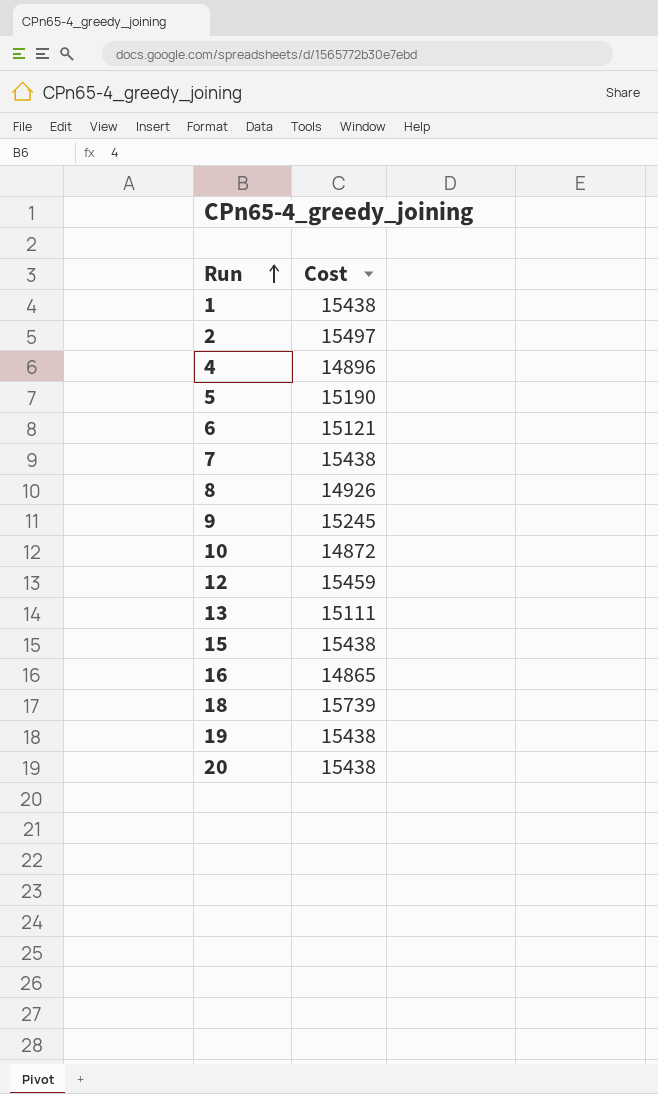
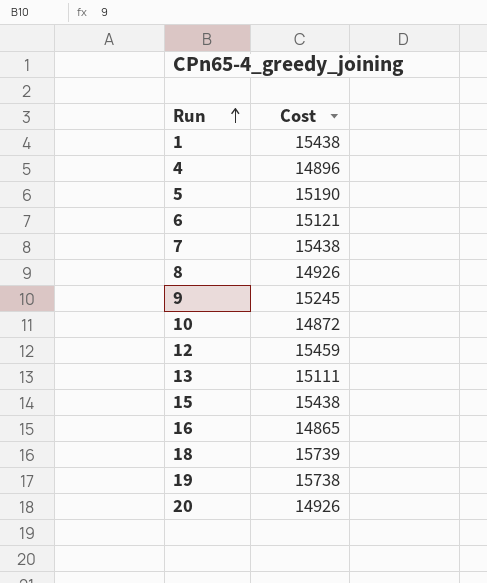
row 2: 15497 -> none
19 | Cost: 15438 -> 15738
20 | Cost: 15438 -> 14926

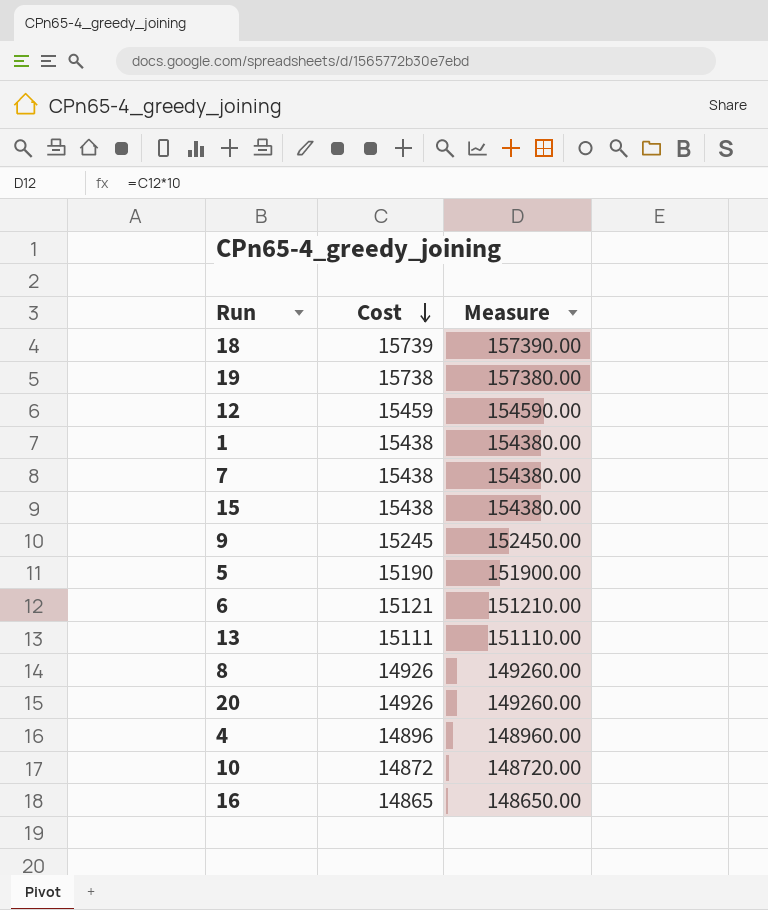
row order: Run ascending -> Cost descending
column Measure | formula: none -> [Cost] * 10

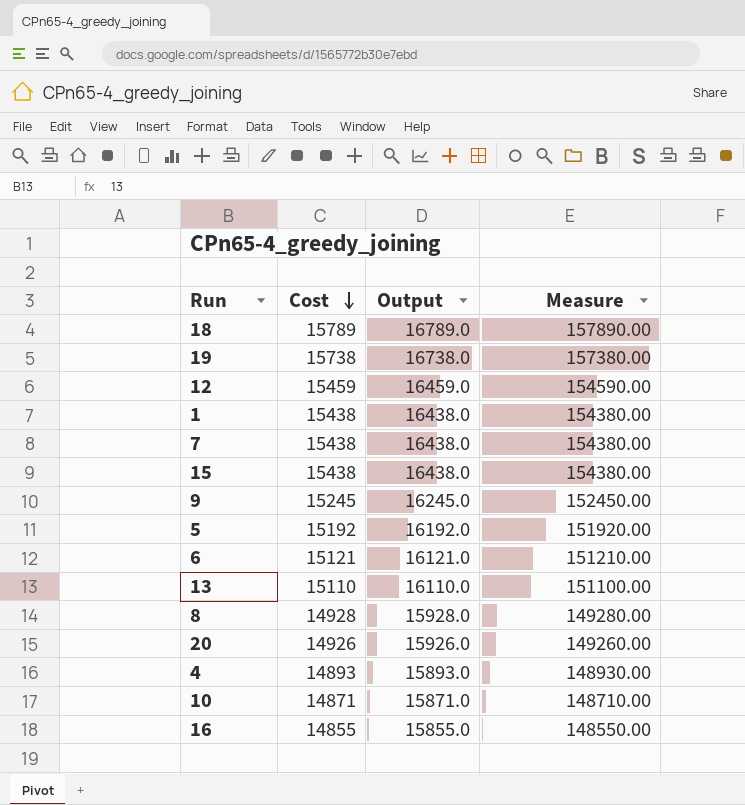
column Output | formula: none -> [Cost] + 1000
18 | Cost: 15739 -> 15789
18 | Measure: 157390.00 -> 157890.00
5 | Cost: 15190 -> 15192
5 | Measure: 151900.00 -> 151920.00
13 | Cost: 15111 -> 15110
13 | Measure: 151110.00 -> 151100.00
8 | Cost: 14926 -> 14928
8 | Measure: 149260.00 -> 149280.00
4 | Cost: 14896 -> 14893
4 | Measure: 148960.00 -> 148930.00
10 | Cost: 14872 -> 14871
10 | Measure: 148720.00 -> 148710.00
16 | Cost: 14865 -> 14855
16 | Measure: 148650.00 -> 148550.00

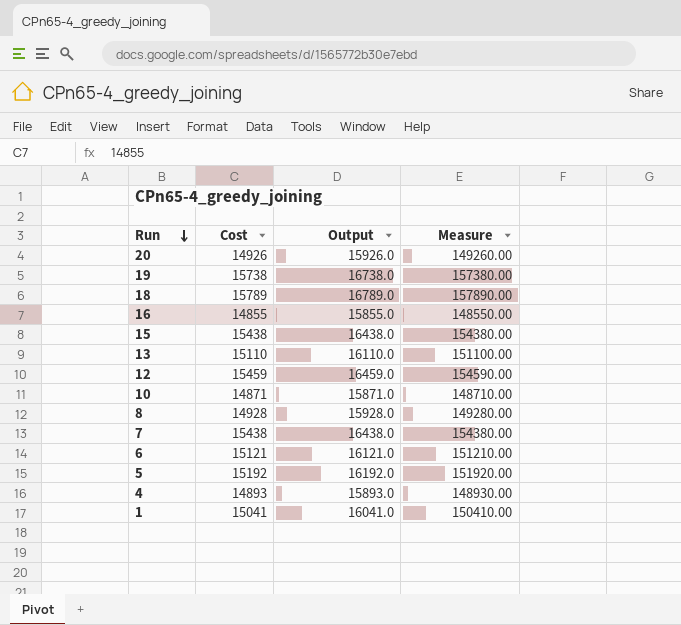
row order: Cost descending -> Run descending
row 9: 15245 | 16245.0 | 152450.00 -> none
1 | Cost: 15438 -> 15041
1 | Output: 16438.0 -> 16041.0
1 | Measure: 154380.00 -> 150410.00

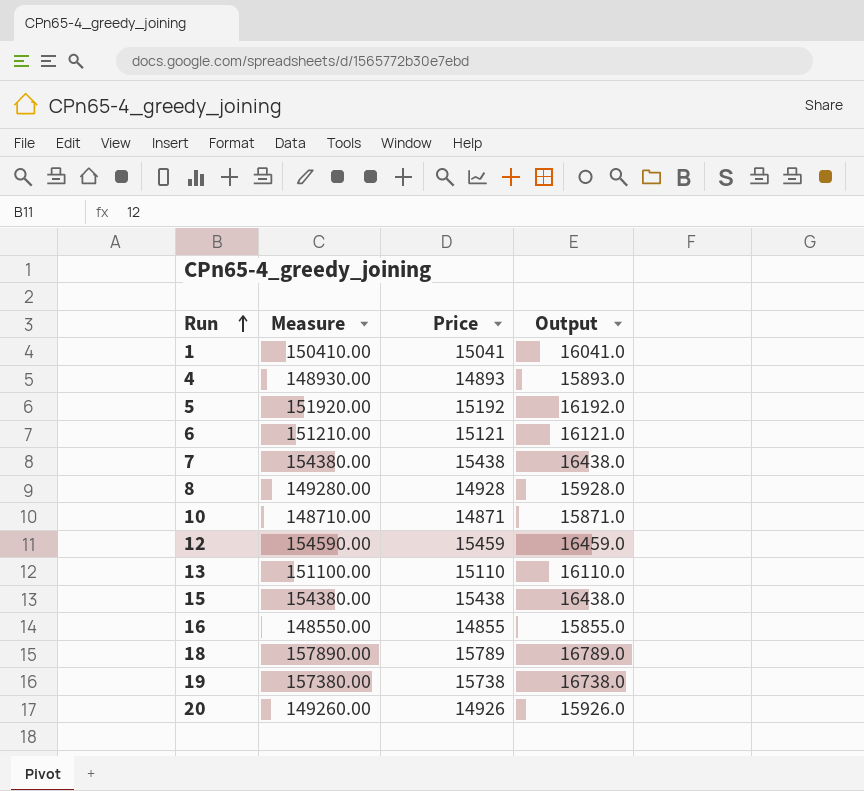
row order: Run descending -> Run ascending
column Measure | position: 4 -> 2
column name: Cost -> Price

